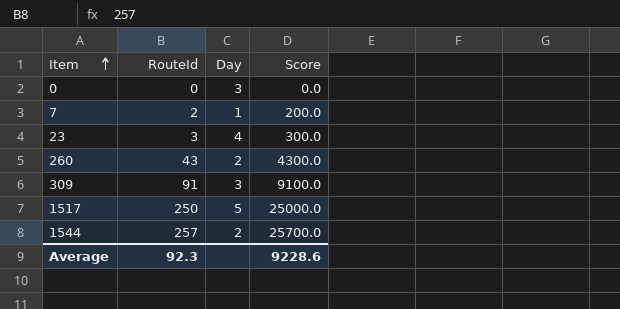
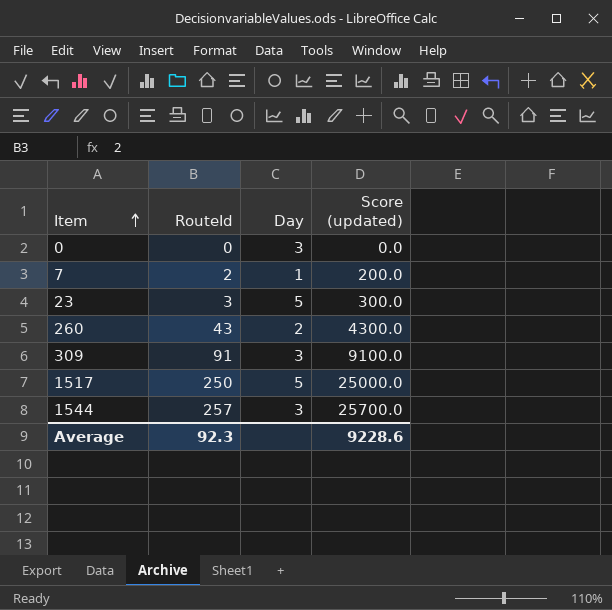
column name: Score -> Score (updated)
23 | Day: 4 -> 5
1544 | Day: 2 -> 3

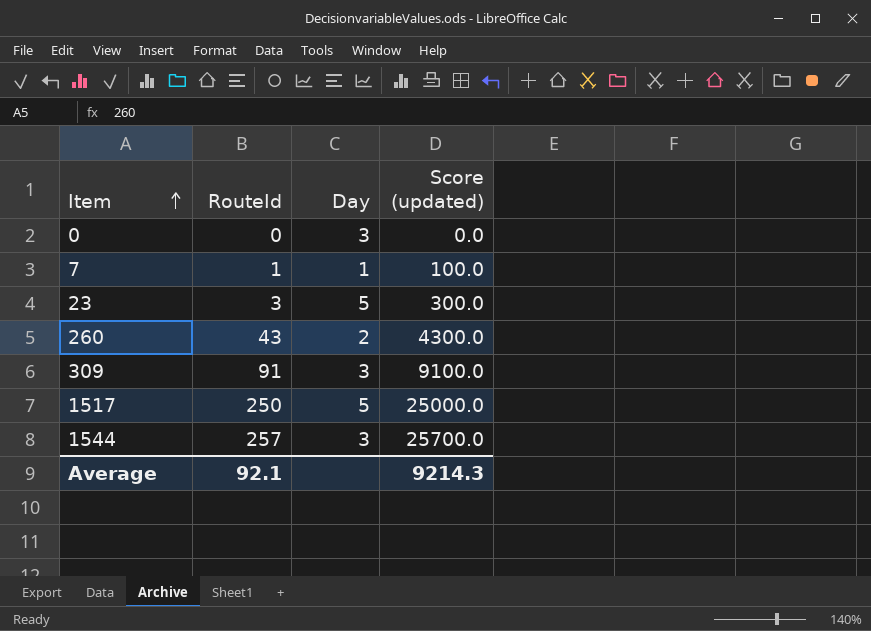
7 | RouteId: 2 -> 1
7 | Score (updated): 200.0 -> 100.0
Average | RouteId: 92.3 -> 92.1
Average | Score (updated): 9228.6 -> 9214.3

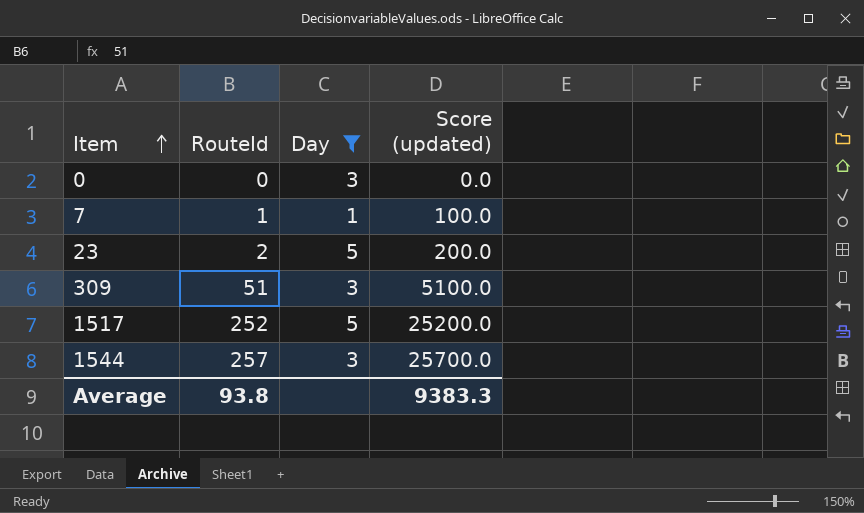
filter: none -> Day != 2
23 | RouteId: 3 -> 2
23 | Score (updated): 300.0 -> 200.0
309 | RouteId: 91 -> 51
309 | Score (updated): 9100.0 -> 5100.0
1517 | RouteId: 250 -> 252
1517 | Score (updated): 25000.0 -> 25200.0
Average | RouteId: 92.1 -> 93.8
Average | Score (updated): 9214.3 -> 9383.3

